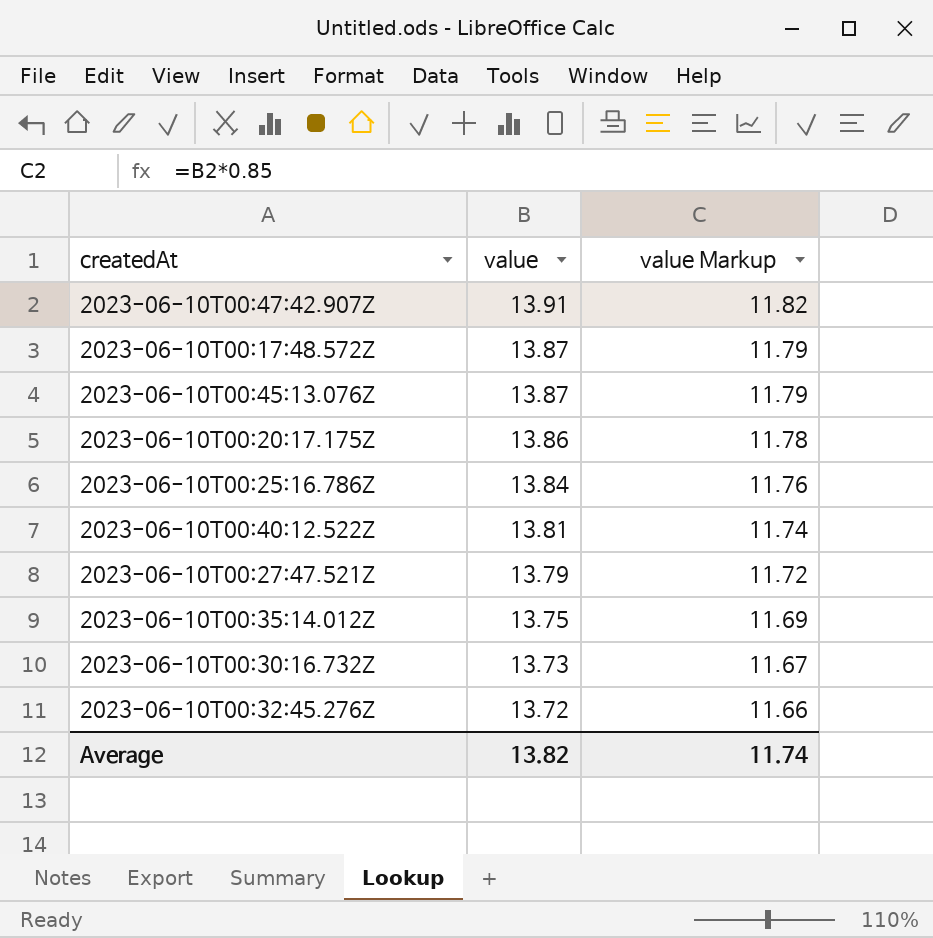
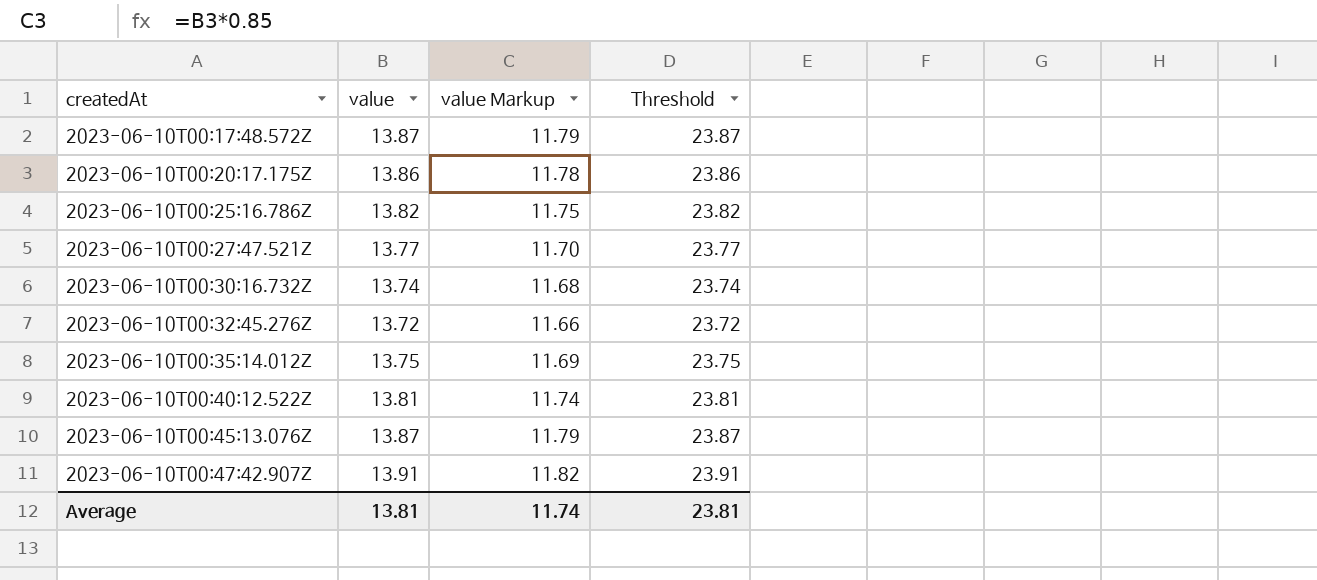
row order: value descending -> createdAt ascending
column Threshold | formula: none -> [value] + 10
2023-06-10T00:25:16.786Z | value: 13.84 -> 13.82
2023-06-10T00:25:16.786Z | value Markup: 11.76 -> 11.75
2023-06-10T00:27:47.521Z | value: 13.79 -> 13.77
2023-06-10T00:27:47.521Z | value Markup: 11.72 -> 11.70
2023-06-10T00:30:16.732Z | value: 13.73 -> 13.74
2023-06-10T00:30:16.732Z | value Markup: 11.67 -> 11.68
Average | value: 13.82 -> 13.81

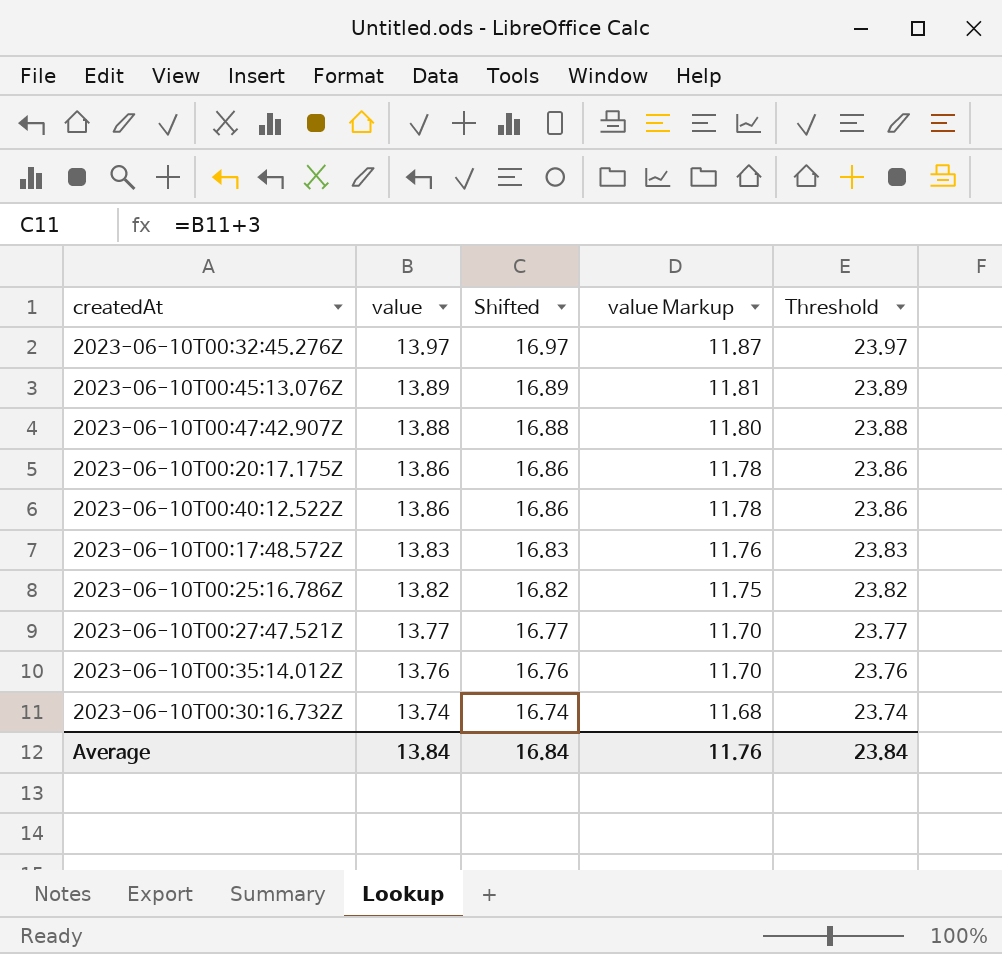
row order: createdAt ascending -> value descending
column Shifted | formula: none -> [value] + 3
2023-06-10T00:32:45.276Z | value: 13.72 -> 13.97
2023-06-10T00:32:45.276Z | value Markup: 11.66 -> 11.87
2023-06-10T00:32:45.276Z | Threshold: 23.72 -> 23.97
2023-06-10T00:45:13.076Z | value: 13.87 -> 13.89
2023-06-10T00:45:13.076Z | value Markup: 11.79 -> 11.81
2023-06-10T00:45:13.076Z | Threshold: 23.87 -> 23.89
2023-06-10T00:47:42.907Z | value: 13.91 -> 13.88
2023-06-10T00:47:42.907Z | value Markup: 11.82 -> 11.80
2023-06-10T00:47:42.907Z | Threshold: 23.91 -> 23.88
2023-06-10T00:40:12.522Z | value: 13.81 -> 13.86
2023-06-10T00:40:12.522Z | value Markup: 11.74 -> 11.78
2023-06-10T00:40:12.522Z | Threshold: 23.81 -> 23.86
2023-06-10T00:17:48.572Z | value: 13.87 -> 13.83
2023-06-10T00:17:48.572Z | value Markup: 11.79 -> 11.76
2023-06-10T00:17:48.572Z | Threshold: 23.87 -> 23.83
2023-06-10T00:35:14.012Z | value: 13.75 -> 13.76
2023-06-10T00:35:14.012Z | value Markup: 11.69 -> 11.70
2023-06-10T00:35:14.012Z | Threshold: 23.75 -> 23.76
Average | value: 13.81 -> 13.84
Average | value Markup: 11.74 -> 11.76
Average | Threshold: 23.81 -> 23.84

